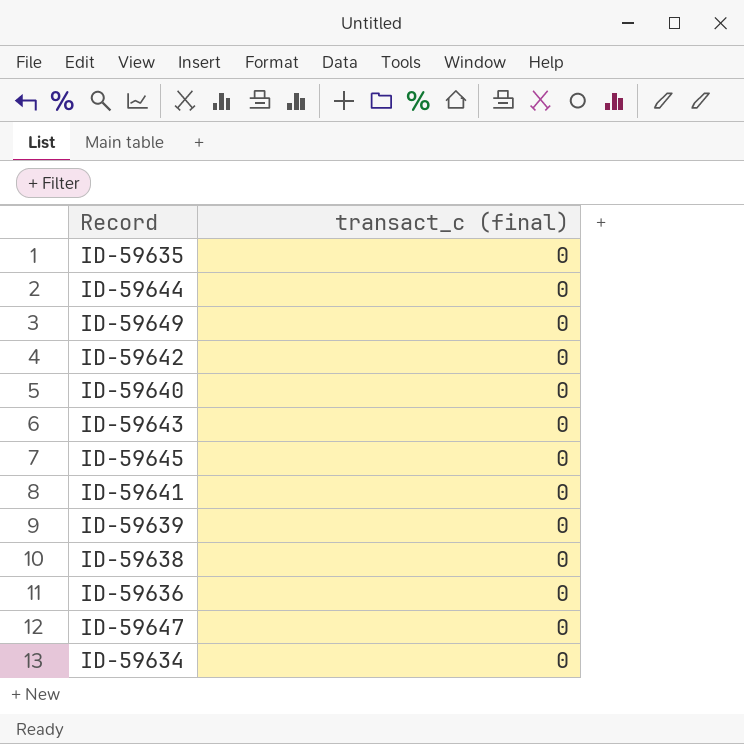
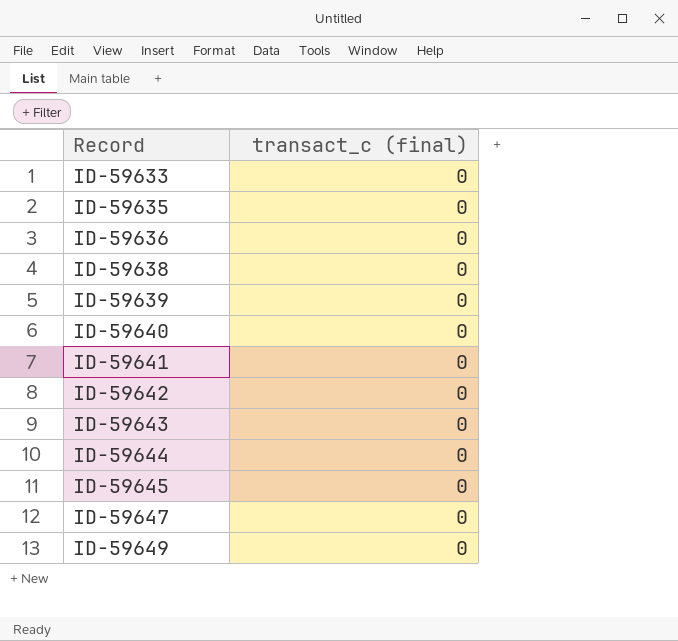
row order: none -> Record ascending
row ID-59634: 0 -> none
row ID-59633: none -> 0

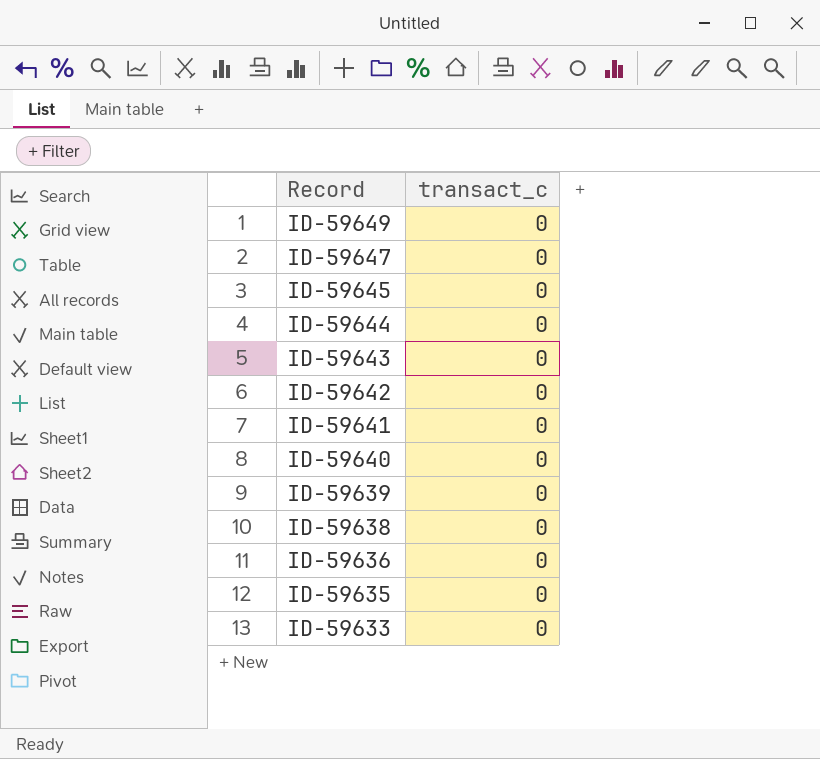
row order: Record ascending -> Record descending
column name: transact_c (final) -> transact_c

